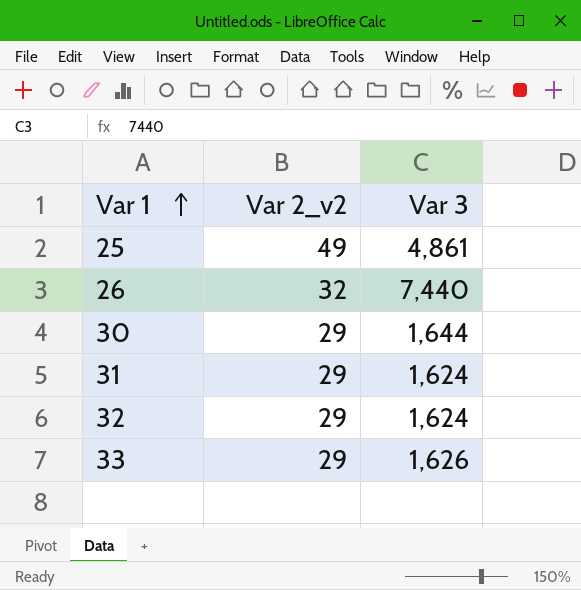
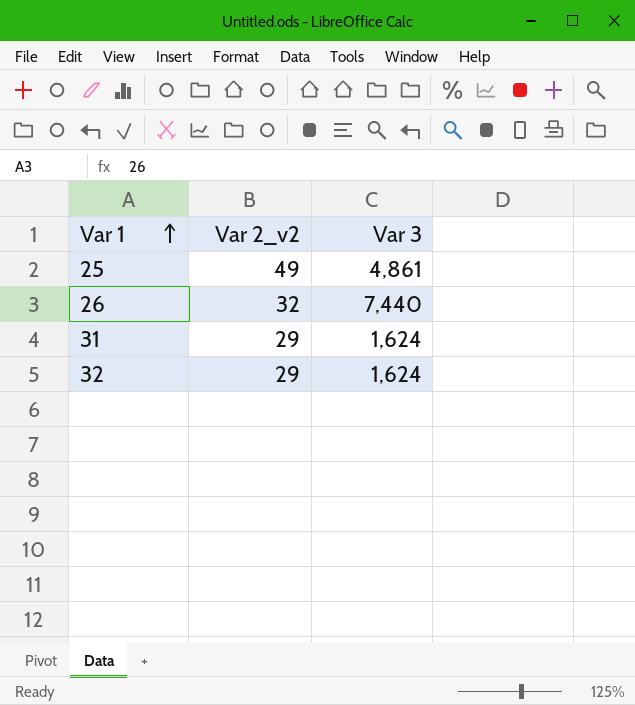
row 30: 29 | 1,644 -> none
row 33: 29 | 1,626 -> none

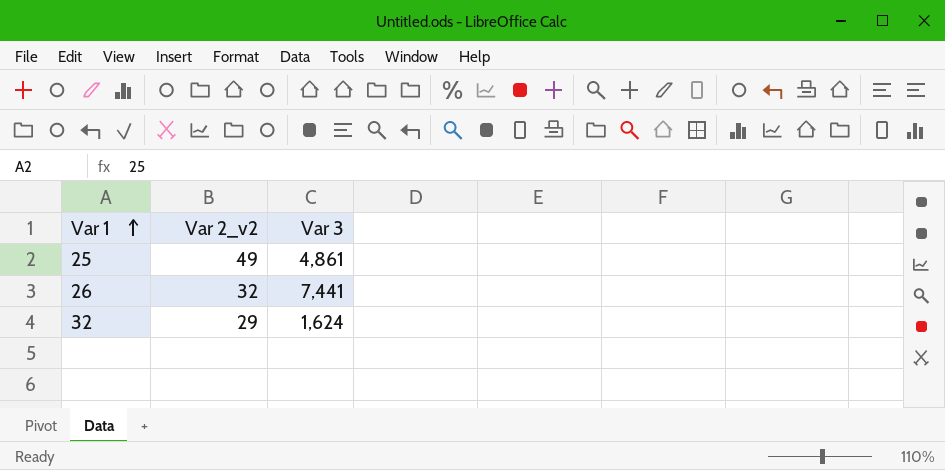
row 31: 29 | 1,624 -> none
26 | Var 3: 7,440 -> 7,441

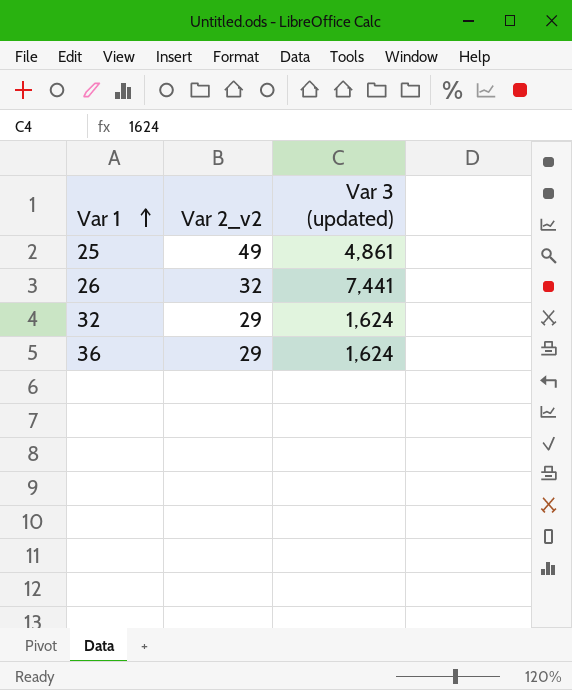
column name: Var 3 -> Var 3 (updated)
row 36: none -> 29 | 1,624

